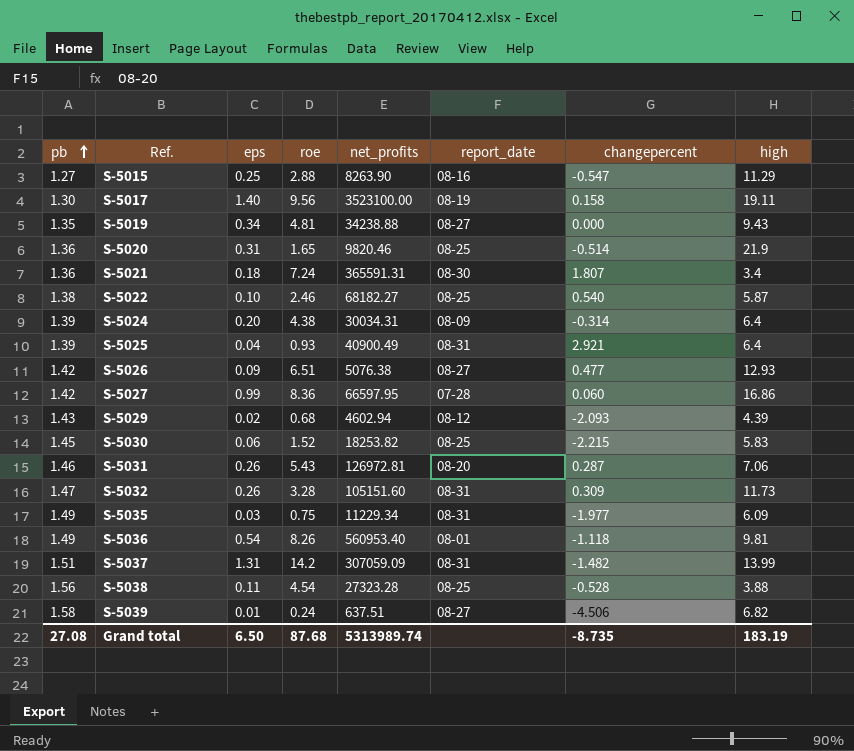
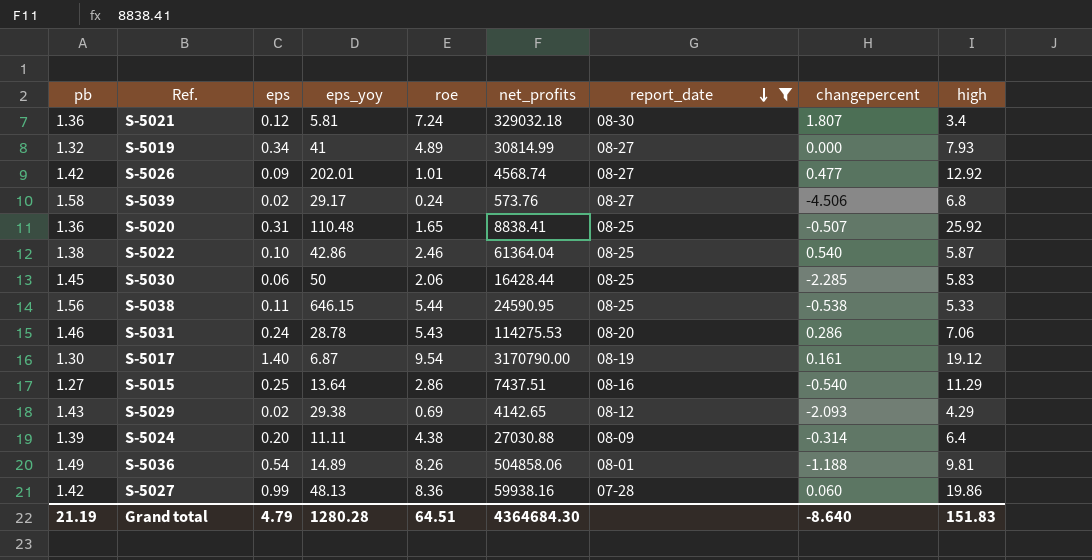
filter: none -> report_date != 08-31
row order: pb ascending -> report_date descending
column eps_yoy | position: none -> 4
S-5021 | eps: 0.18 -> 0.12
S-5021 | net_profits: 365591.31 -> 329032.18
S-5019 | pb: 1.35 -> 1.32
S-5019 | roe: 4.81 -> 4.89
S-5019 | net_profits: 34238.88 -> 30814.99
S-5019 | high: 9.43 -> 7.93
S-5026 | roe: 6.51 -> 1.01
S-5026 | net_profits: 5076.38 -> 4568.74
S-5026 | high: 12.93 -> 12.92
S-5039 | eps: 0.01 -> 0.02
S-5039 | net_profits: 637.51 -> 573.76
S-5039 | high: 6.82 -> 6.8
S-5020 | net_profits: 9820.46 -> 8838.41
S-5020 | changepercent: -0.514 -> -0.507
S-5020 | high: 21.9 -> 25.92
S-5022 | net_profits: 68182.27 -> 61364.04
S-5030 | roe: 1.52 -> 2.06
S-5030 | net_profits: 18253.82 -> 16428.44
S-5030 | changepercent: -2.215 -> -2.285
S-5038 | roe: 4.54 -> 5.44
S-5038 | net_profits: 27323.28 -> 24590.95
S-5038 | changepercent: -0.528 -> -0.538
S-5038 | high: 3.88 -> 5.33
S-5031 | eps: 0.26 -> 0.24
S-5031 | net_profits: 126972.81 -> 114275.53
S-5031 | changepercent: 0.287 -> 0.286
S-5017 | roe: 9.56 -> 9.54
S-5017 | net_profits: 3523100.00 -> 3170790.00
S-5017 | changepercent: 0.158 -> 0.161
S-5017 | high: 19.11 -> 19.12
S-5015 | roe: 2.88 -> 2.86
S-5015 | net_profits: 8263.90 -> 7437.51
S-5015 | changepercent: -0.547 -> -0.540
S-5029 | roe: 0.68 -> 0.69
S-5029 | net_profits: 4602.94 -> 4142.65
S-5029 | high: 4.39 -> 4.29
S-5024 | net_profits: 30034.31 -> 27030.88
S-5036 | net_profits: 560953.40 -> 504858.06
S-5036 | changepercent: -1.118 -> -1.188
S-5027 | net_profits: 66597.95 -> 59938.16
S-5027 | high: 16.86 -> 19.86
Grand total | pb: 27.08 -> 21.19
Grand total | eps: 6.50 -> 4.79
Grand total | roe: 87.68 -> 64.51
Grand total | net_profits: 5313989.74 -> 4364684.30
Grand total | changepercent: -8.735 -> -8.640
Grand total | high: 183.19 -> 151.83

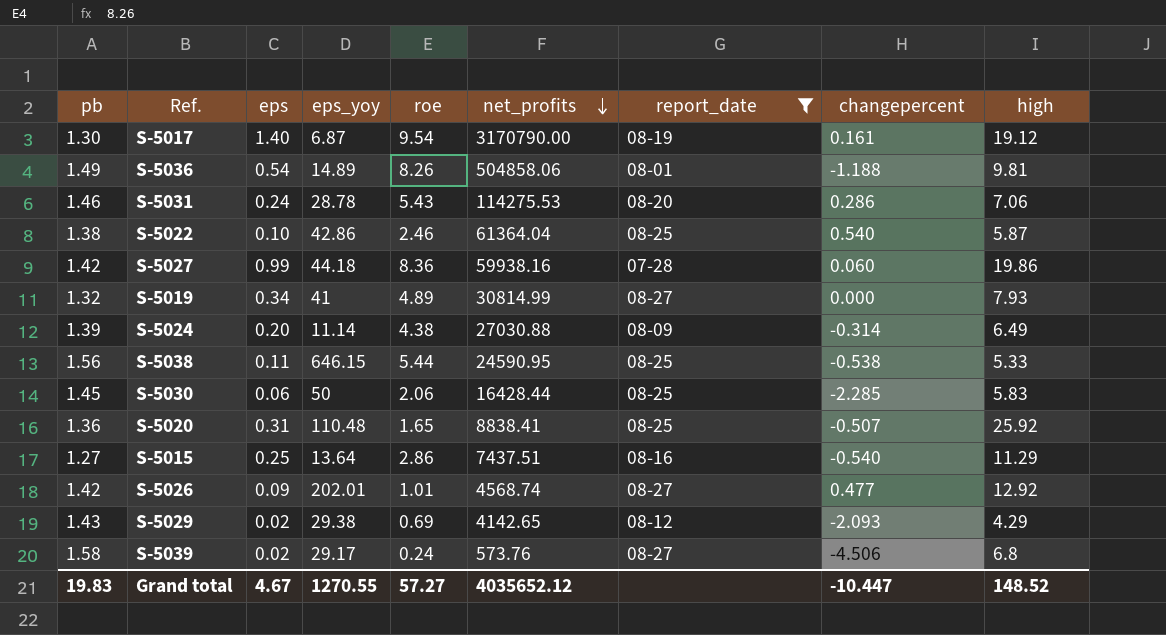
row order: report_date descending -> net_profits descending
row S-5021: 1.36 | 0.12 | 5.81 | 7.24 | 329032.18 | 08-30 | 1.807 | 3.4 -> none
S-5027 | eps_yoy: 48.13 -> 44.18
S-5024 | eps_yoy: 11.11 -> 11.14
S-5024 | high: 6.4 -> 6.49
Grand total | pb: 21.19 -> 19.83
Grand total | eps: 4.79 -> 4.67
Grand total | eps_yoy: 1280.28 -> 1270.55
Grand total | roe: 64.51 -> 57.27
Grand total | net_profits: 4364684.30 -> 4035652.12
Grand total | changepercent: -8.640 -> -10.447
Grand total | high: 151.83 -> 148.52

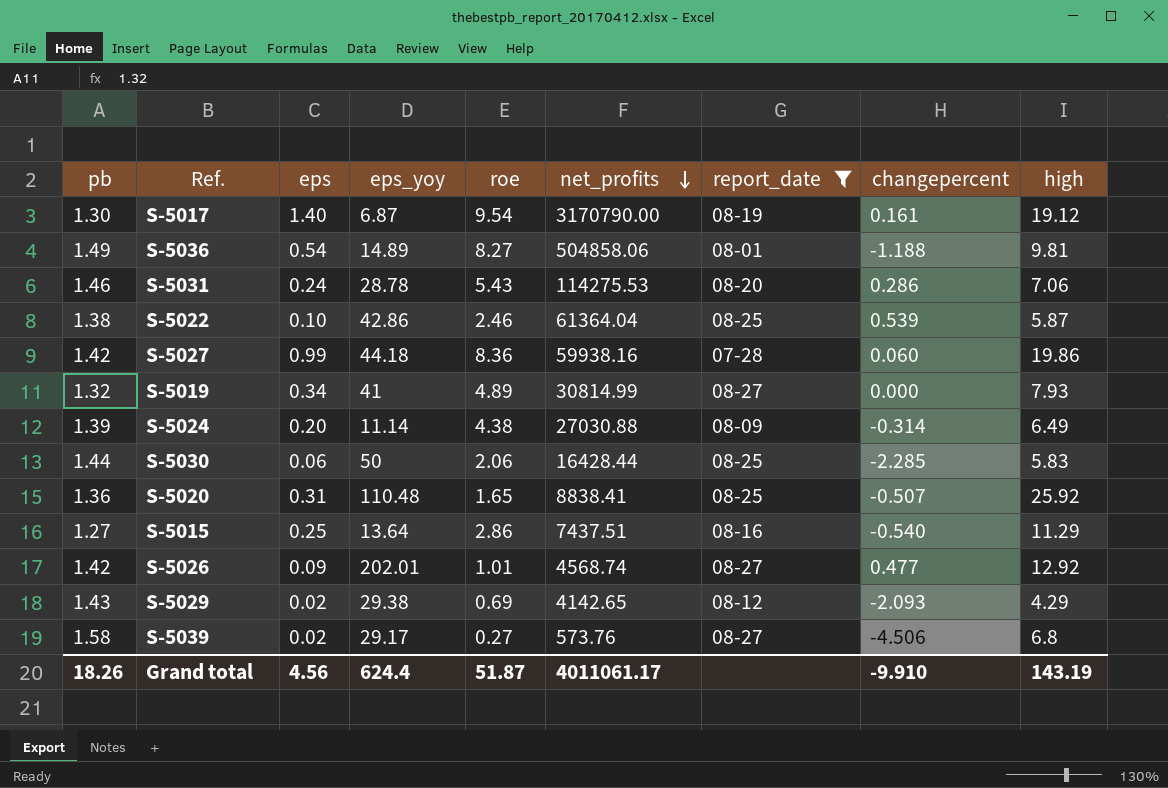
row S-5038: 1.56 | 0.11 | 646.15 | 5.44 | 24590.95 | 08-25 | -0.538 | 5.33 -> none
S-5036 | roe: 8.26 -> 8.27
S-5022 | changepercent: 0.540 -> 0.539
S-5030 | pb: 1.45 -> 1.44
S-5039 | roe: 0.24 -> 0.27
Grand total | pb: 19.83 -> 18.26
Grand total | eps: 4.67 -> 4.56
Grand total | eps_yoy: 1270.55 -> 624.4
Grand total | roe: 57.27 -> 51.87
Grand total | net_profits: 4035652.12 -> 4011061.17
Grand total | changepercent: -10.447 -> -9.910
Grand total | high: 148.52 -> 143.19

